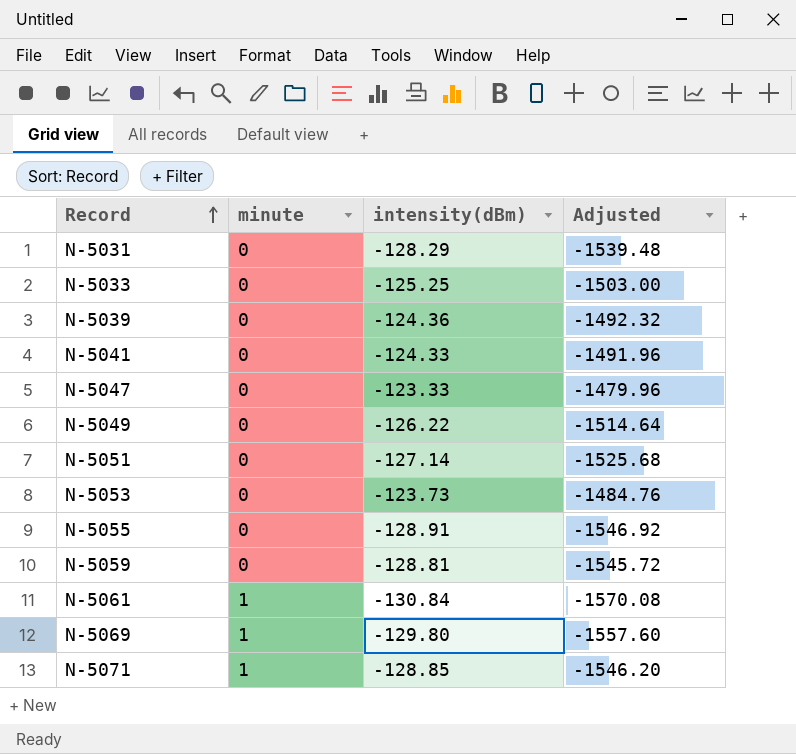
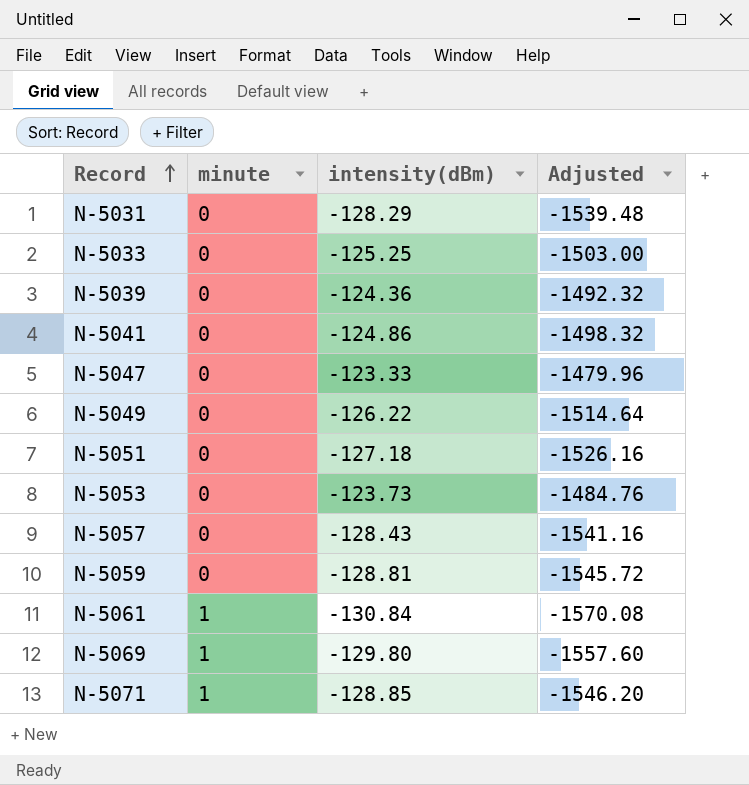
row N-5055: 0 | -128.91 | -1546.92 -> none
N-5041 | intensity(dBm): -124.33 -> -124.86
N-5041 | Adjusted: -1491.96 -> -1498.32
N-5051 | intensity(dBm): -127.14 -> -127.18
N-5051 | Adjusted: -1525.68 -> -1526.16
row N-5057: none -> 0 | -128.43 | -1541.16

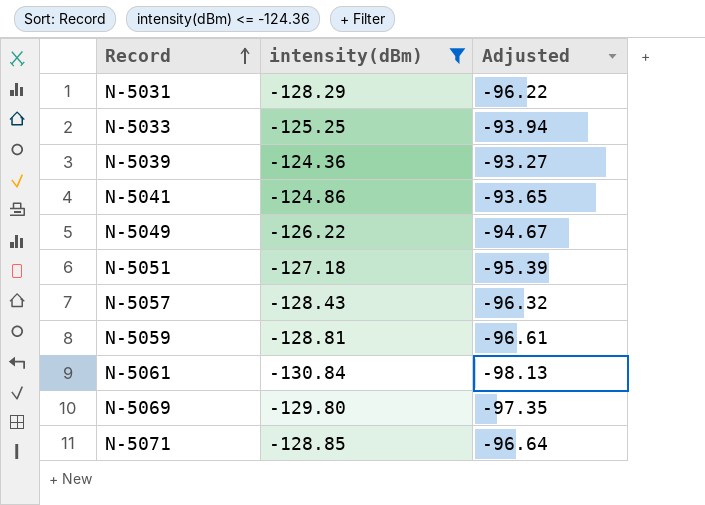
filter: none -> intensity(dBm) <= -124.36
column minute | position: 2 -> none
column Adjusted | formula: [intensity(dBm)] * 12 -> [intensity(dBm)] * 0.75

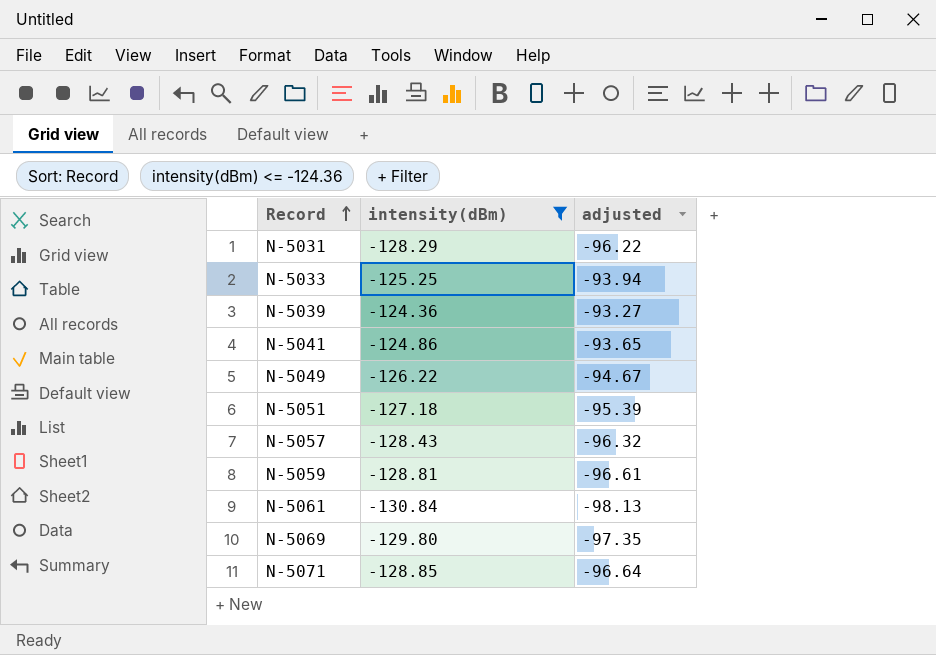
column name: Adjusted -> adjusted

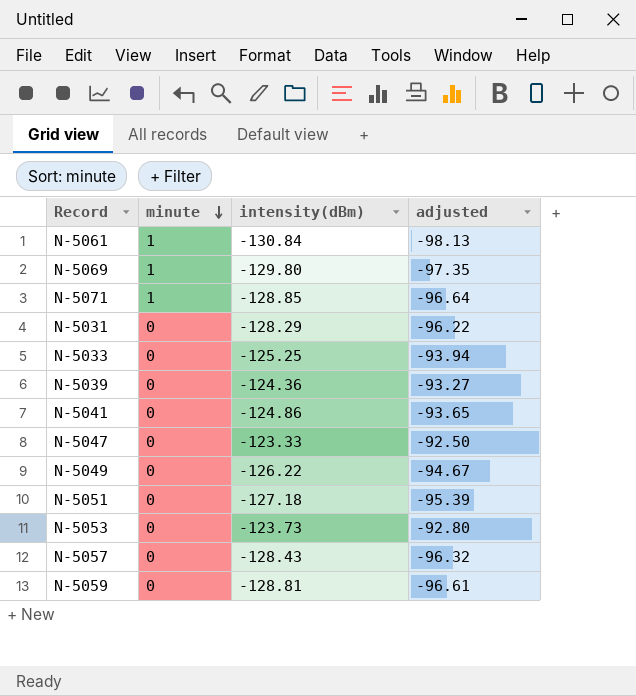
filter: intensity(dBm) <= -124.36 -> none
row order: Record ascending -> minute descending
column minute | position: none -> 2

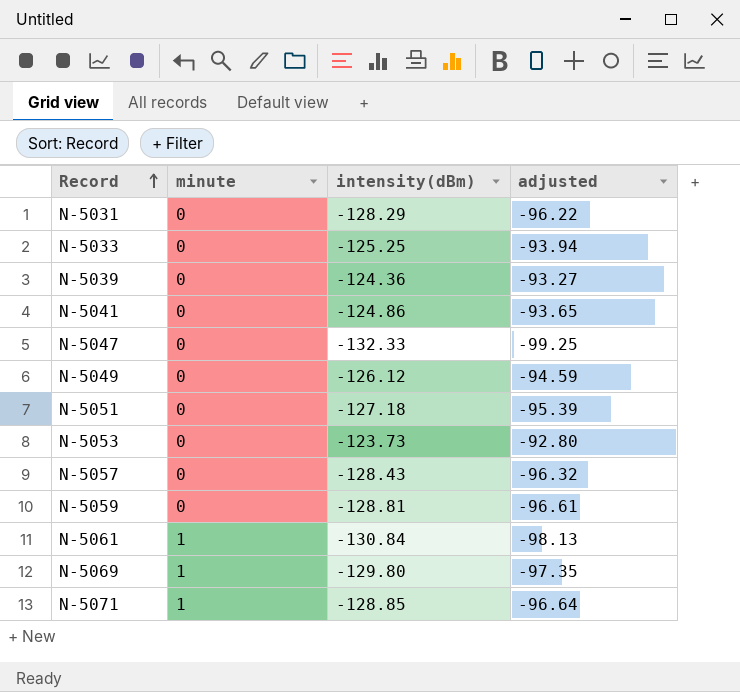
row order: minute descending -> Record ascending
N-5047 | intensity(dBm): -123.33 -> -132.33
N-5047 | adjusted: -92.50 -> -99.25
N-5049 | intensity(dBm): -126.22 -> -126.12
N-5049 | adjusted: -94.67 -> -94.59

